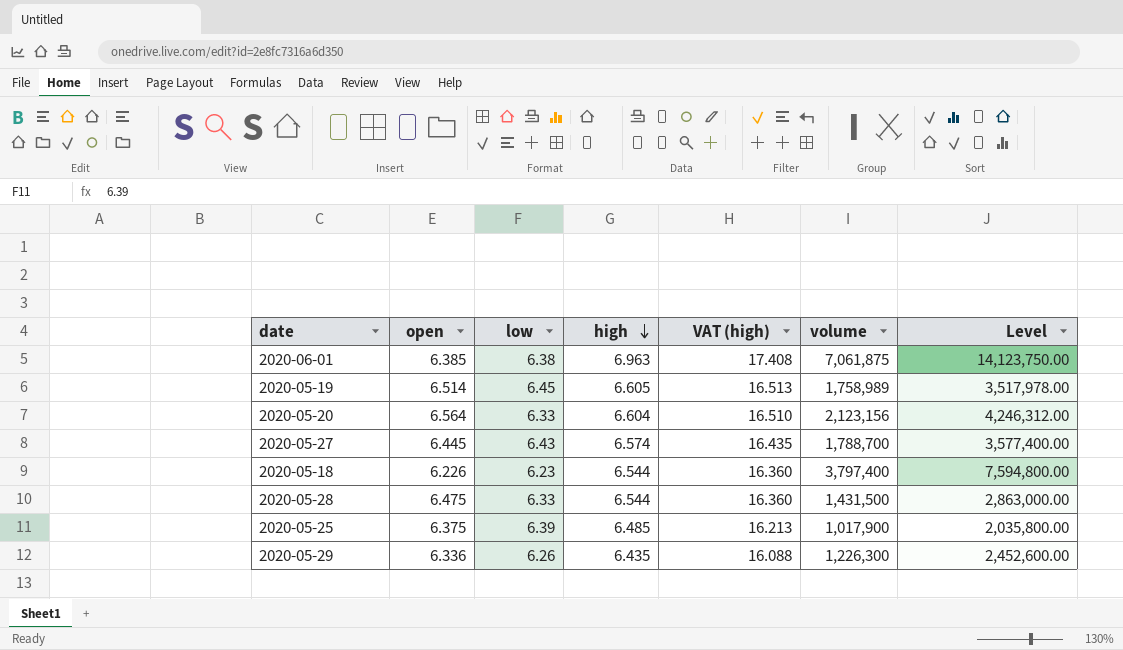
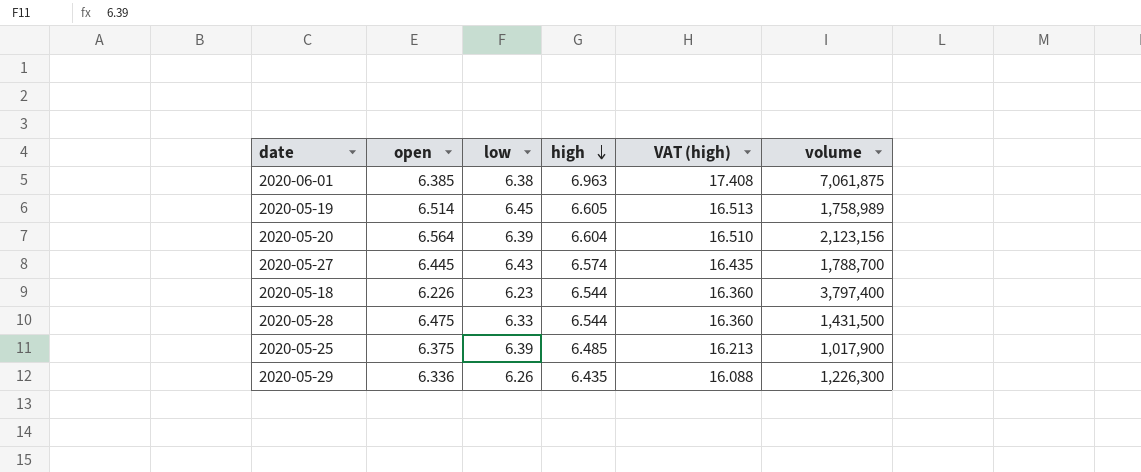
column Level | formula: [volume] * 2 -> none
2020-05-20 | low: 6.33 -> 6.39

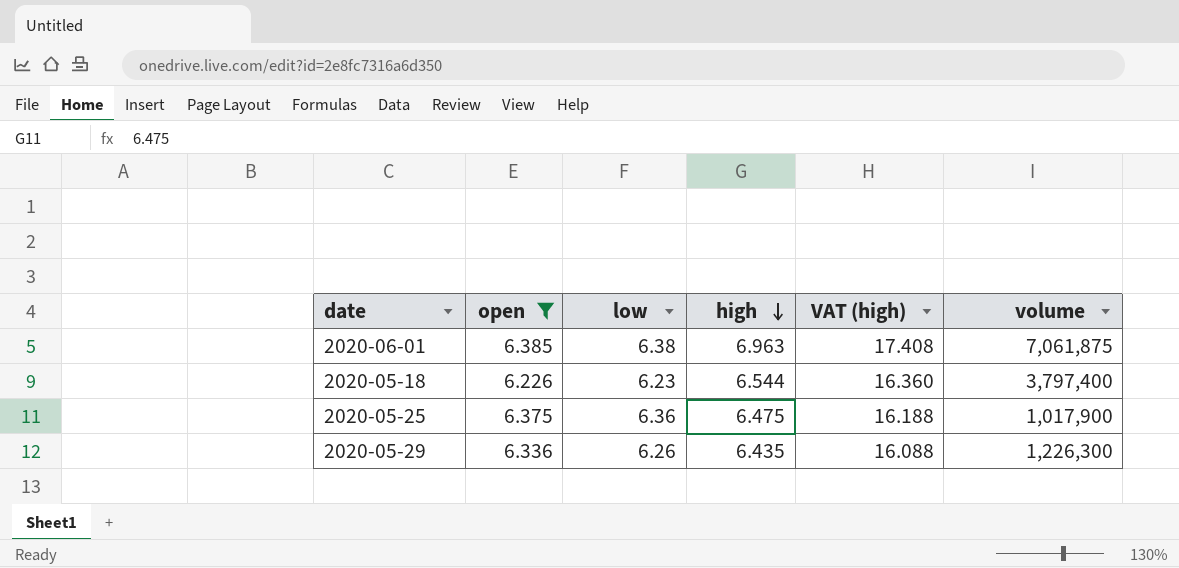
filter: none -> open <= 6.385
2020-05-25 | low: 6.39 -> 6.36
2020-05-25 | high: 6.485 -> 6.475
2020-05-25 | VAT (high): 16.213 -> 16.188

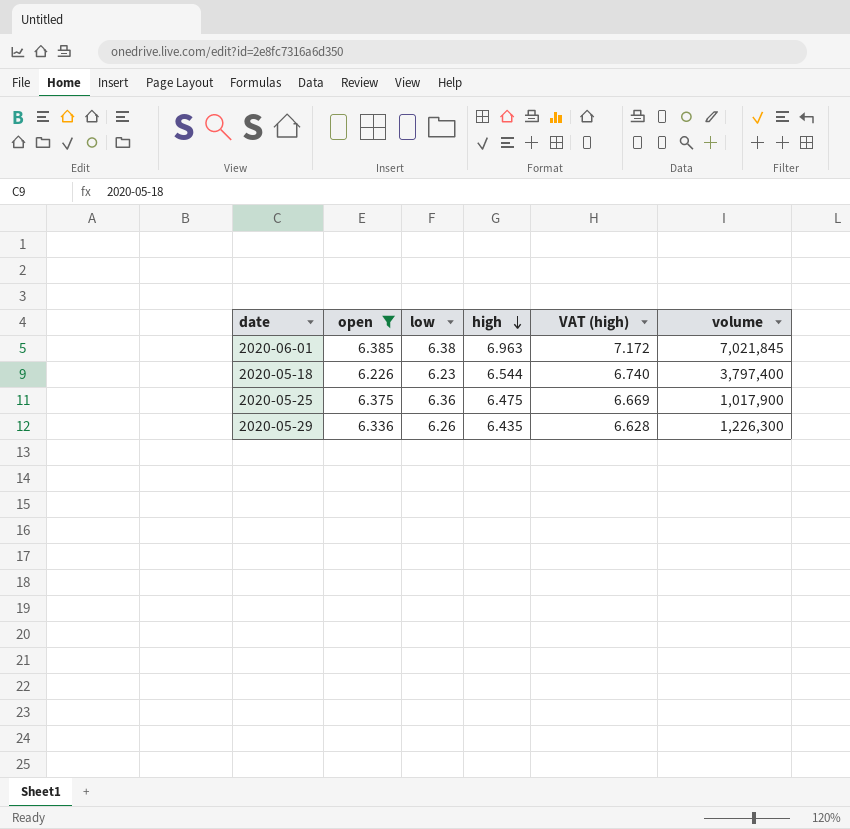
column VAT (high) | formula: [high] * 2.5 -> [high] * 1.03
2020-06-01 | volume: 7,061,875 -> 7,021,845

